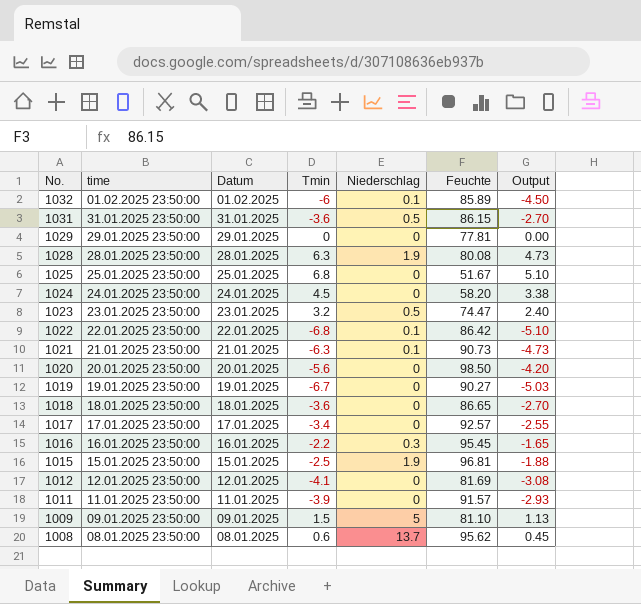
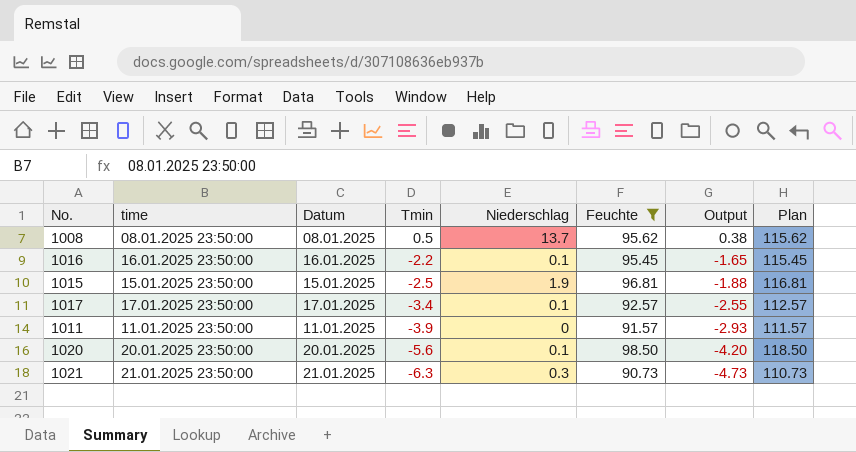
filter: none -> Feuchte >= 90.73
row order: No. descending -> Tmin descending
column Plan | formula: none -> [Feuchte] + 20
1008 | Tmin: 0.6 -> 0.5
1008 | Output: 0.45 -> 0.38
1016 | Niederschlag: 0.3 -> 0.1
1017 | Niederschlag: 0 -> 0.1
1020 | Niederschlag: 0 -> 0.1
1021 | Niederschlag: 0.1 -> 0.3

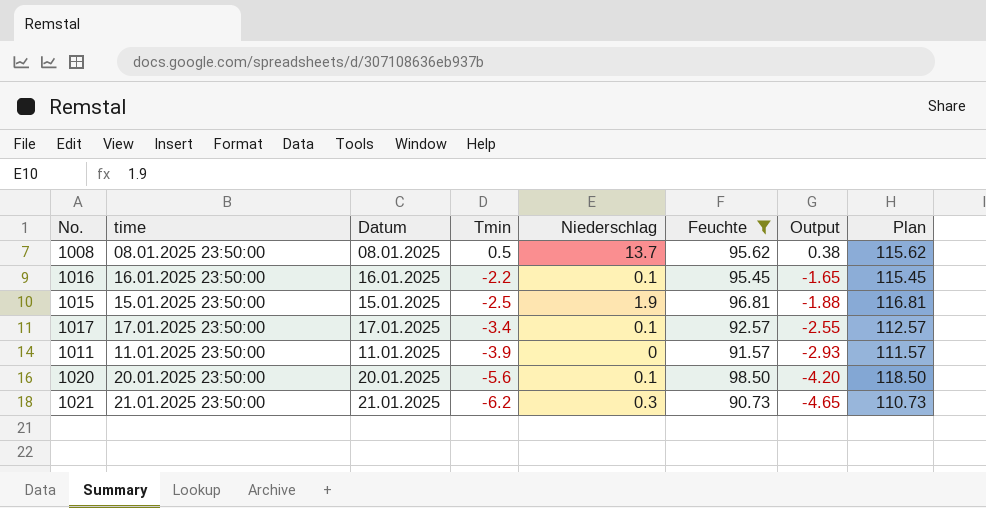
1021 | Tmin: -6.3 -> -6.2
1021 | Output: -4.73 -> -4.65

